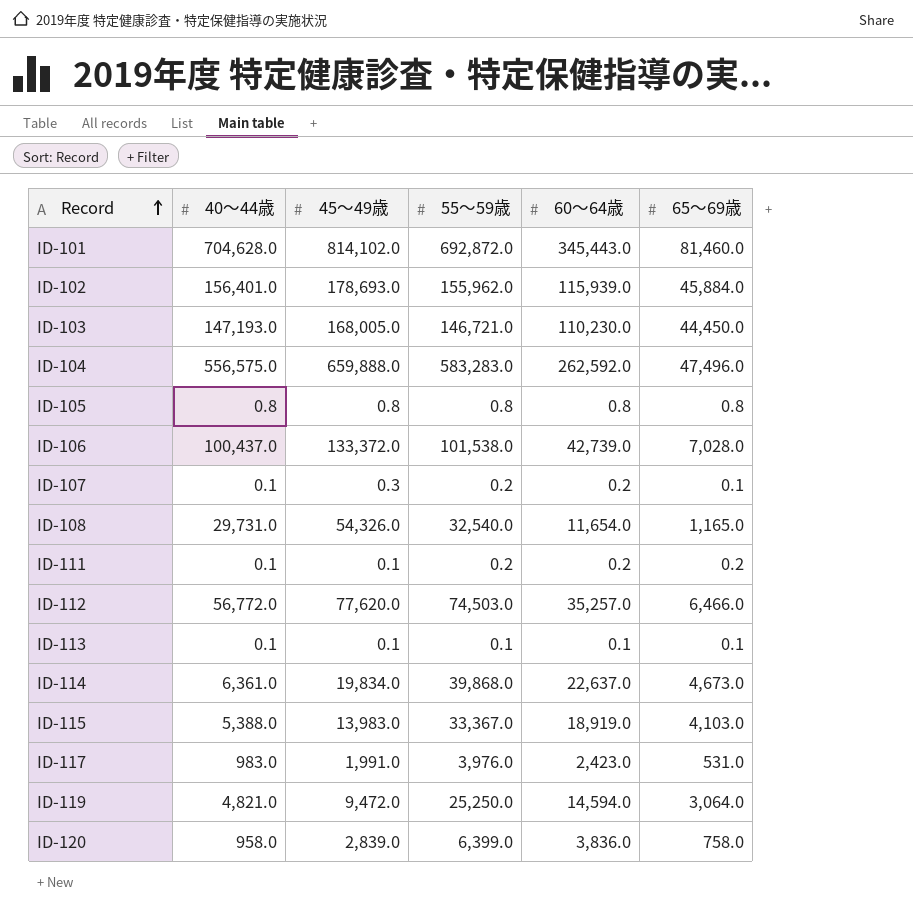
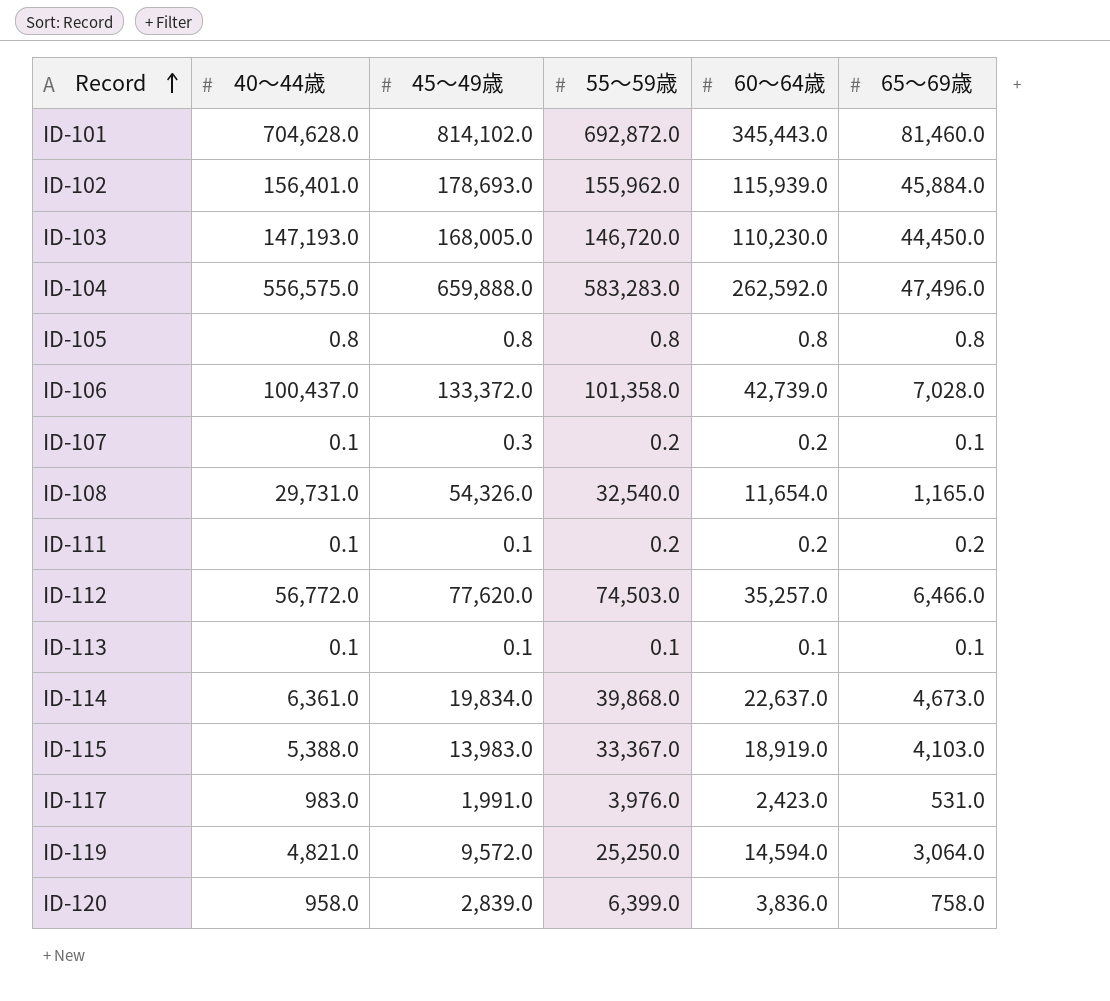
ID-103 | 55～59歳: 146,721.0 -> 146,720.0
ID-106 | 55～59歳: 101,538.0 -> 101,358.0
ID-119 | 45～49歳: 9,472.0 -> 9,572.0

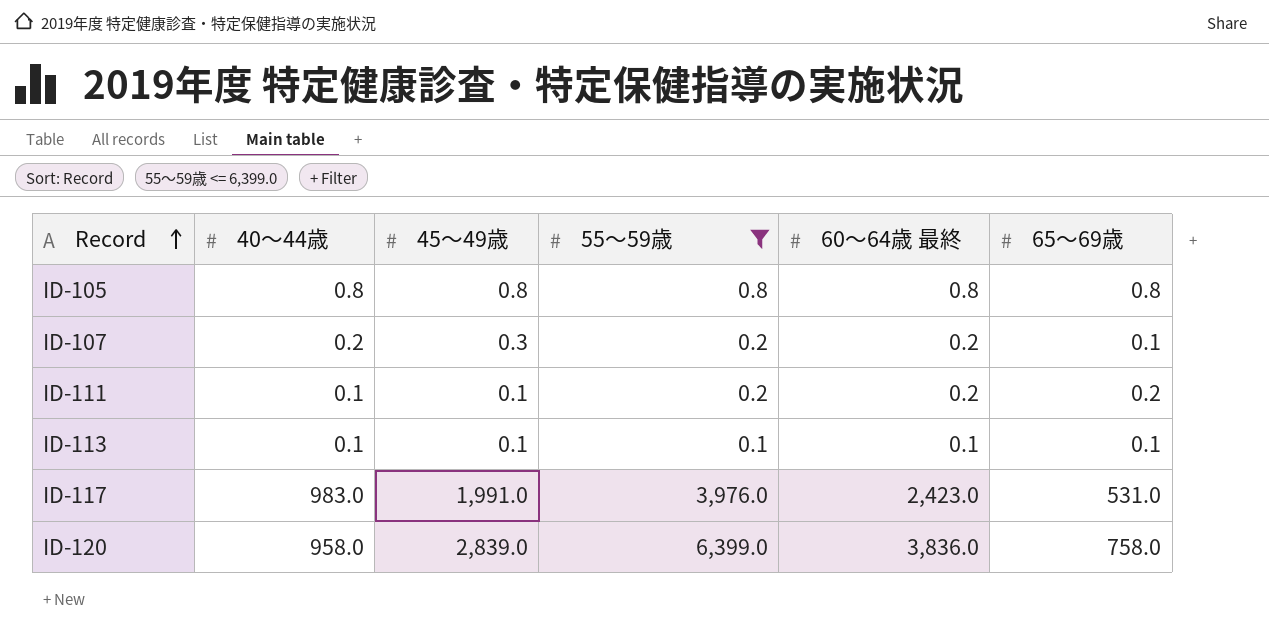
filter: none -> 55～59歳 <= 6,399.0
column name: 60～64歳 -> 60～64歳 最終
ID-107 | 40～44歳: 0.1 -> 0.2

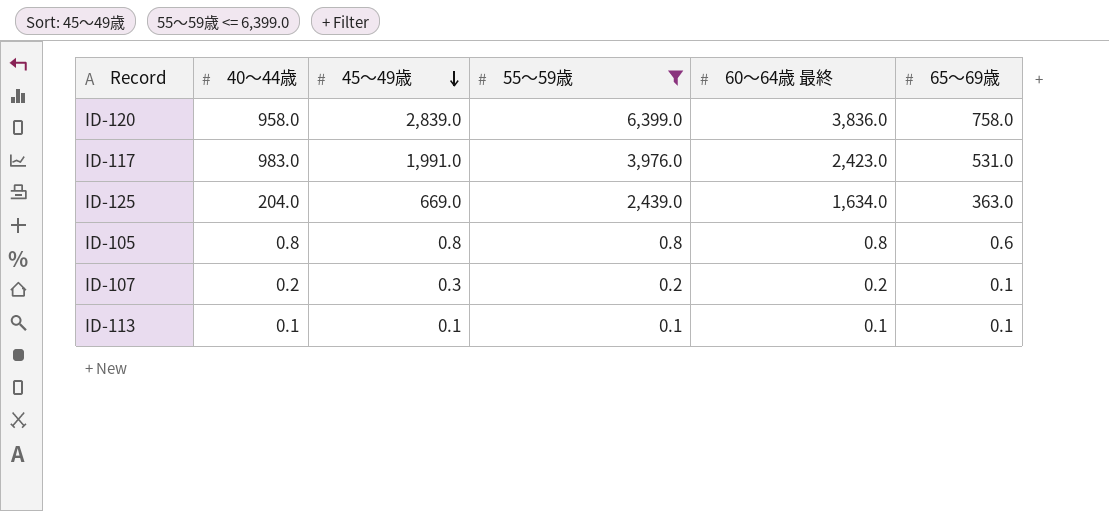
row order: Record ascending -> 45～49歳 descending
row ID-111: 0.1 | 0.1 | 0.2 | 0.2 | 0.2 -> none
row ID-125: none -> 204.0 | 669.0 | 2,439.0 | 1,634.0 | 363.0
ID-105 | 65～69歳: 0.8 -> 0.6

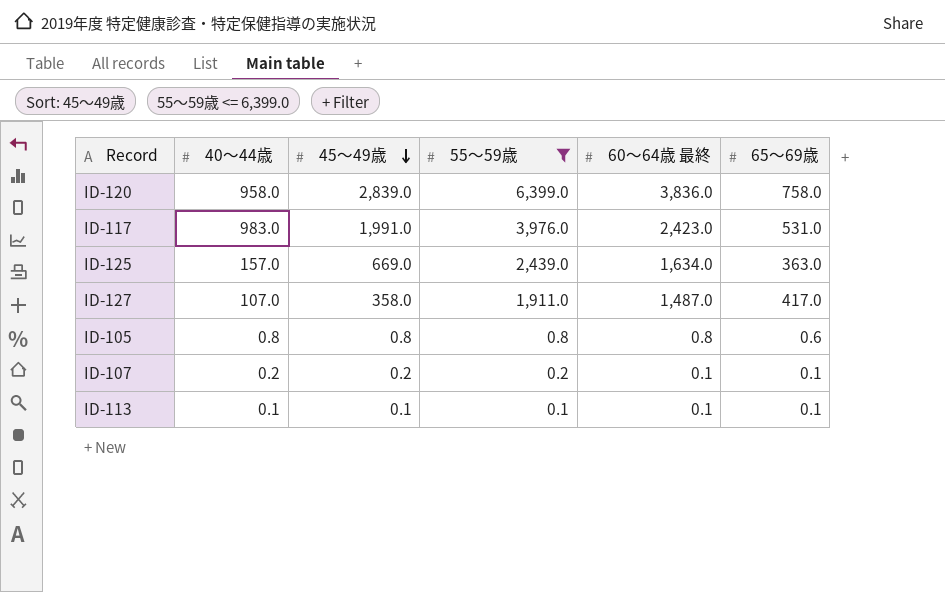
ID-125 | 40～44歳: 204.0 -> 157.0
row ID-127: none -> 107.0 | 358.0 | 1,911.0 | 1,487.0 | 417.0
ID-107 | 45～49歳: 0.3 -> 0.2
ID-107 | 60～64歳 最終: 0.2 -> 0.1

